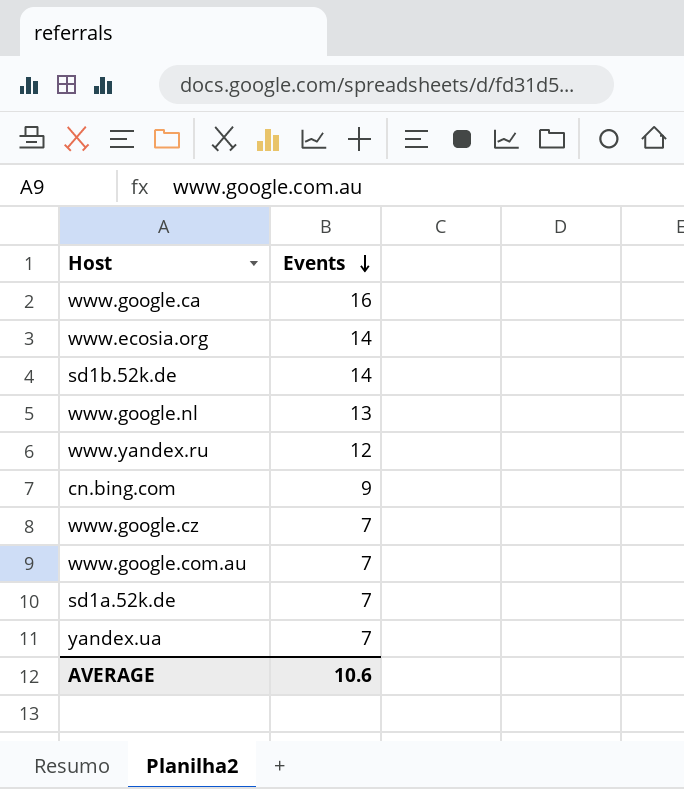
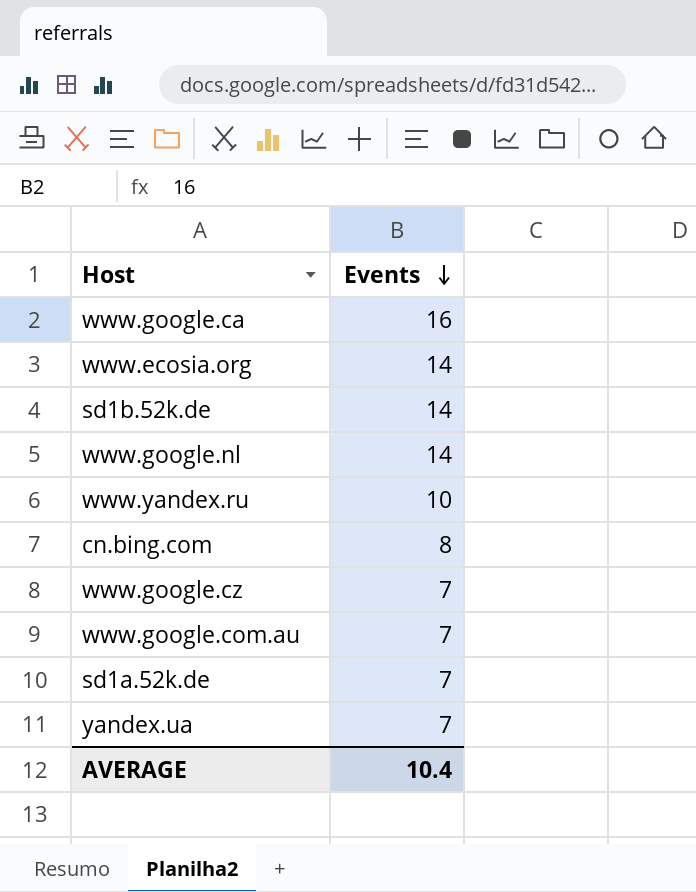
www.google.nl | Events: 13 -> 14
www.yandex.ru | Events: 12 -> 10
cn.bing.com | Events: 9 -> 8
AVERAGE | Events: 10.6 -> 10.4

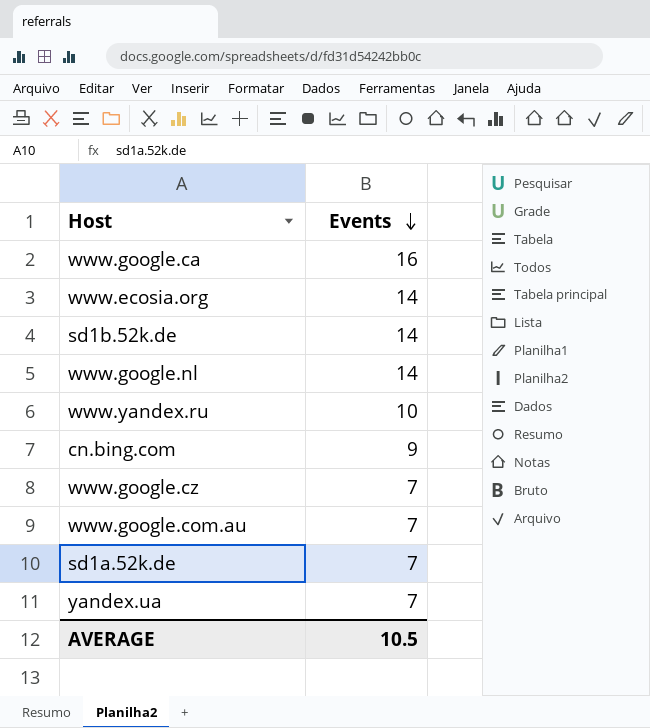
cn.bing.com | Events: 8 -> 9
AVERAGE | Events: 10.4 -> 10.5

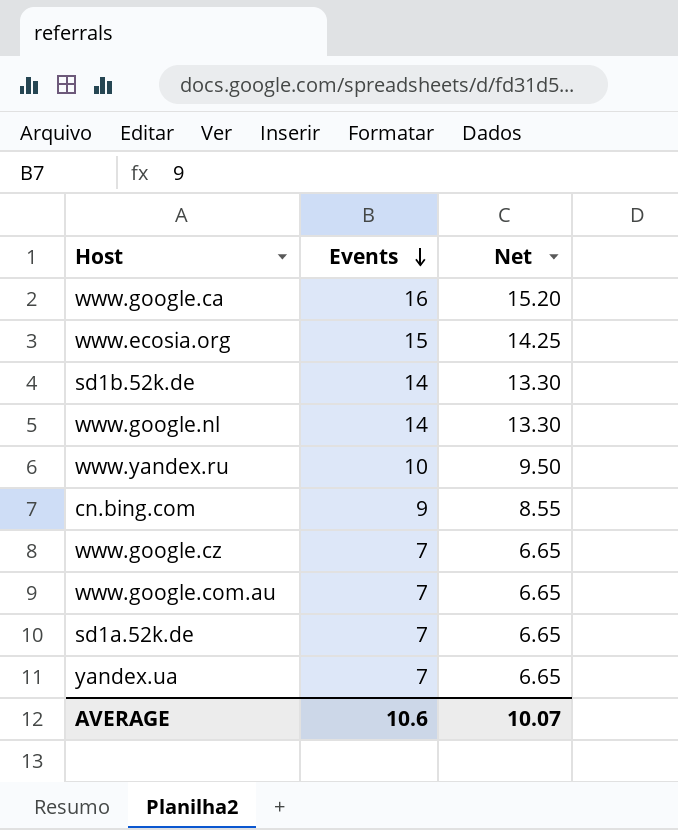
column Net | formula: none -> [Events] * 0.95
www.ecosia.org | Events: 14 -> 15
AVERAGE | Events: 10.5 -> 10.6

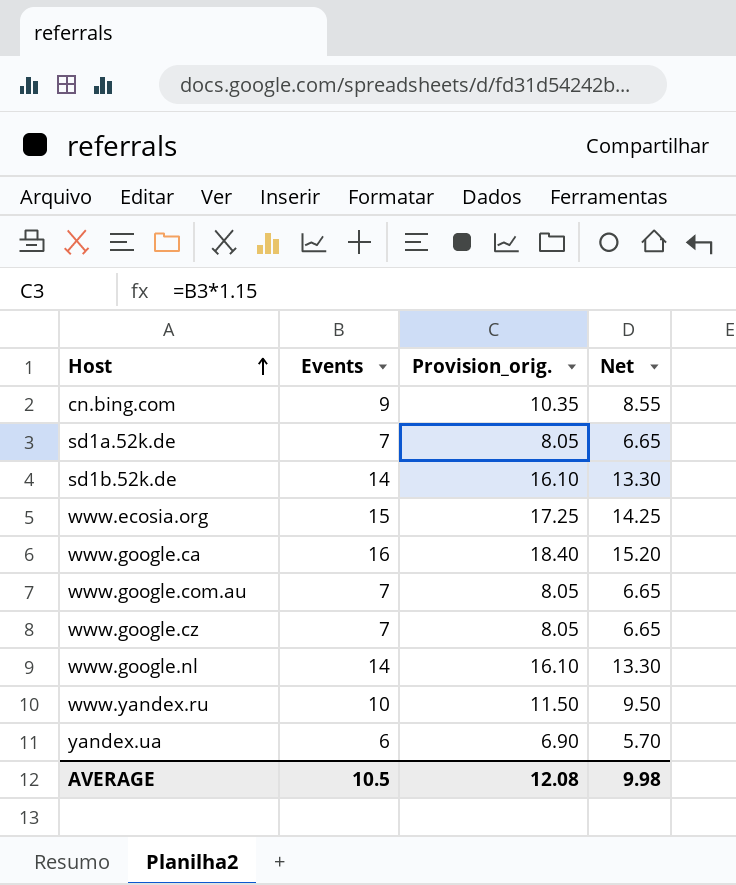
row order: Events descending -> Host ascending
column Provision_orig. | formula: none -> [Events] * 1.15
yandex.ua | Events: 7 -> 6
yandex.ua | Net: 6.65 -> 5.70
AVERAGE | Events: 10.6 -> 10.5
AVERAGE | Net: 10.07 -> 9.98

